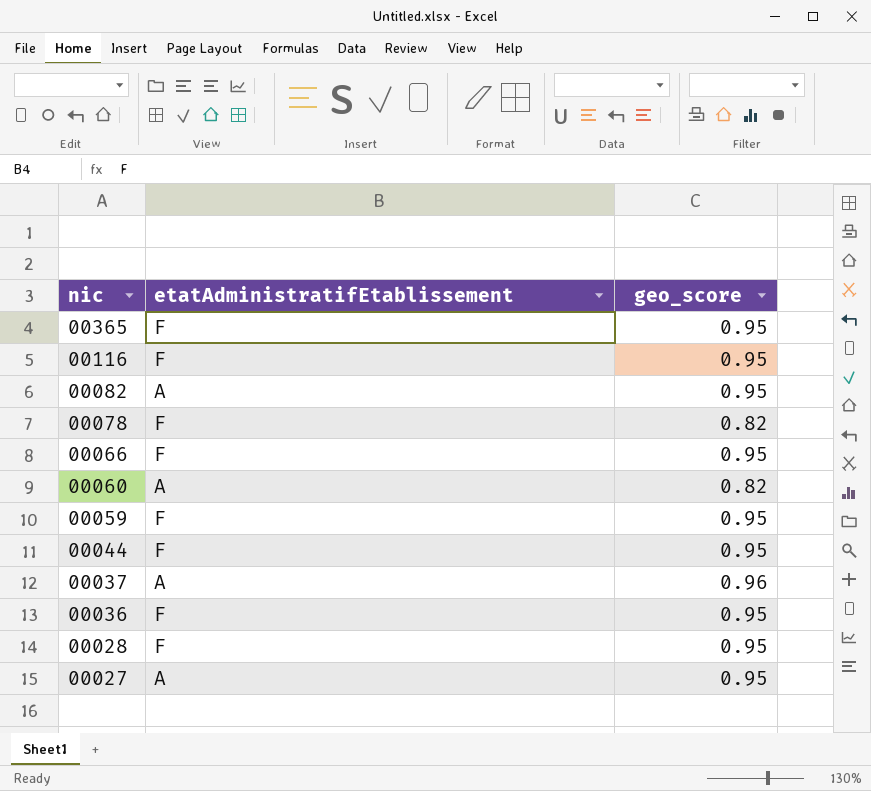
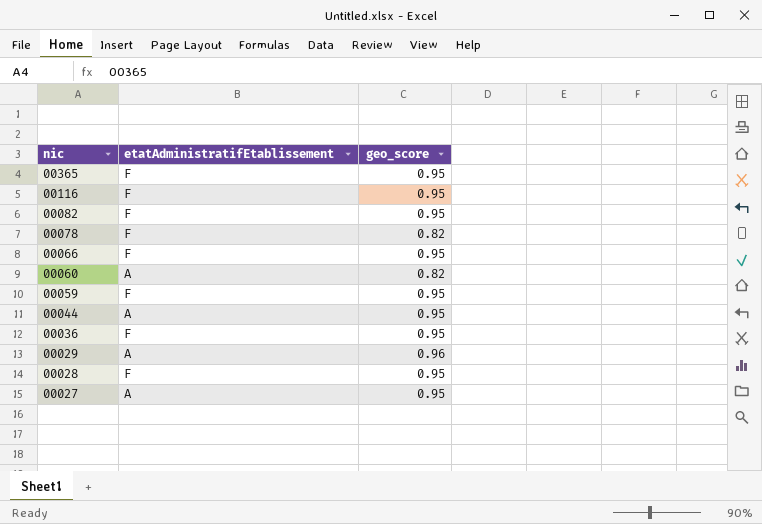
row 00037: A | 0.96 -> none
00082 | etatAdministratifEtablissement: A -> F
00044 | etatAdministratifEtablissement: F -> A
row 00029: none -> A | 0.96

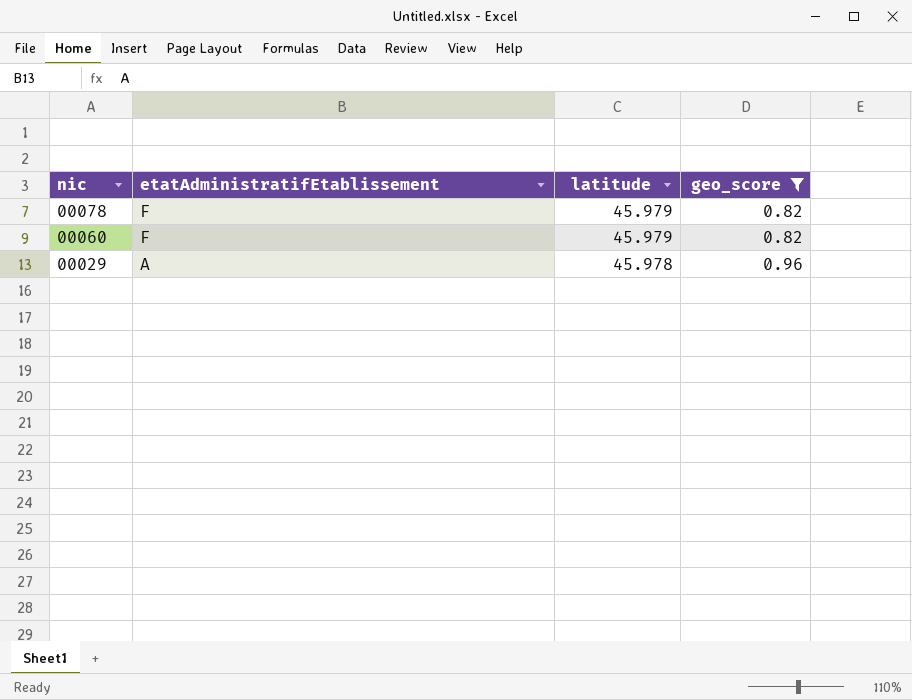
filter: none -> geo_score != 0.95
column latitude | position: none -> 3
00060 | etatAdministratifEtablissement: A -> F

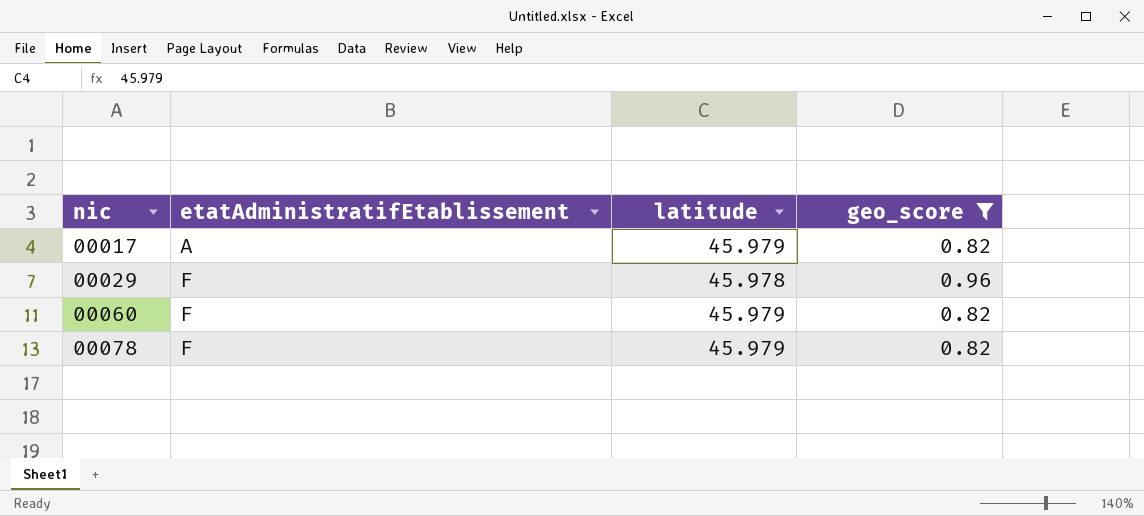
row order: nic descending -> nic ascending
row 00017: none -> A | 45.979 | 0.82
00029 | etatAdministratifEtablissement: A -> F

